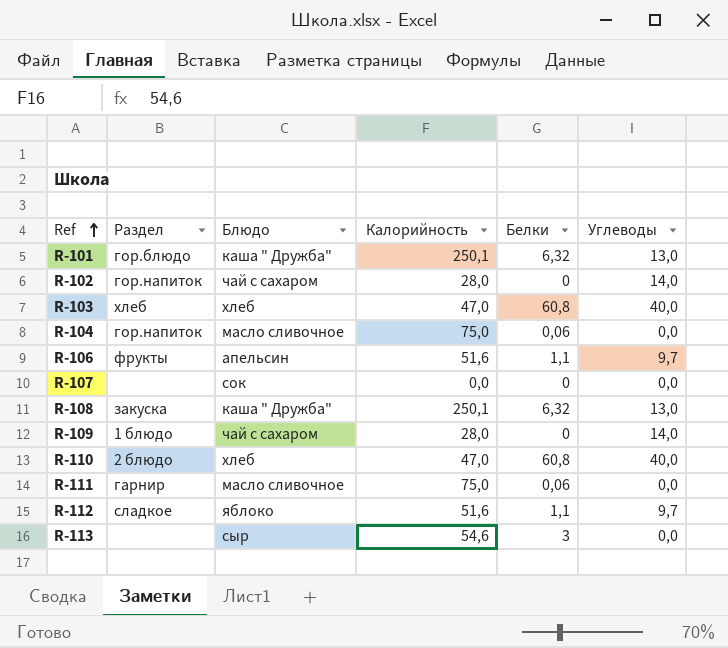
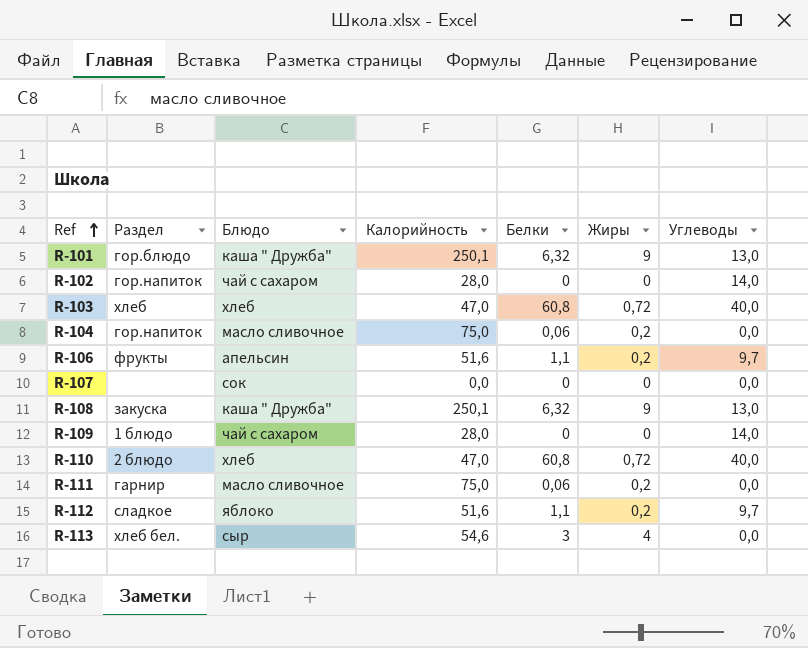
column Жиры | position: none -> 6
R-113 | Раздел: none -> хлеб бел.

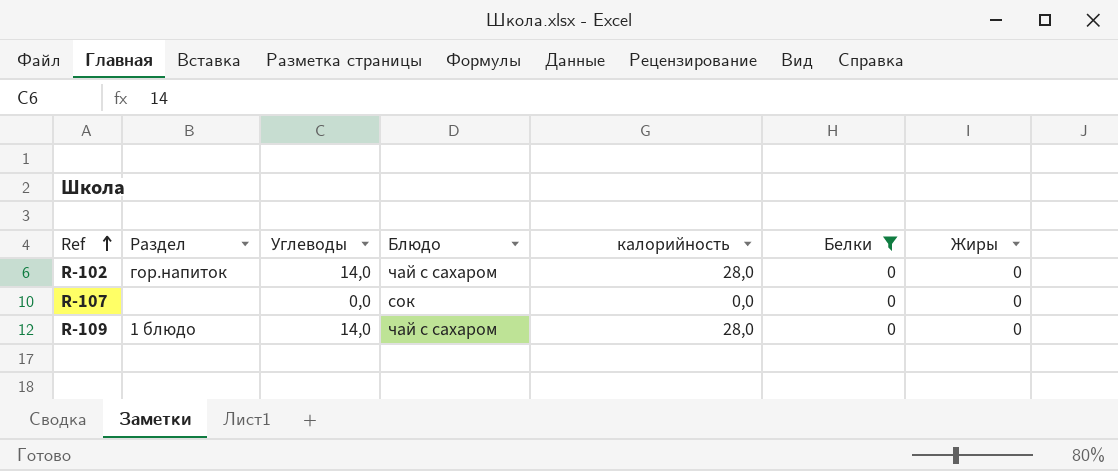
filter: none -> Белки = 0
column Углеводы | position: 7 -> 3
column name: Калорийность -> калорийность

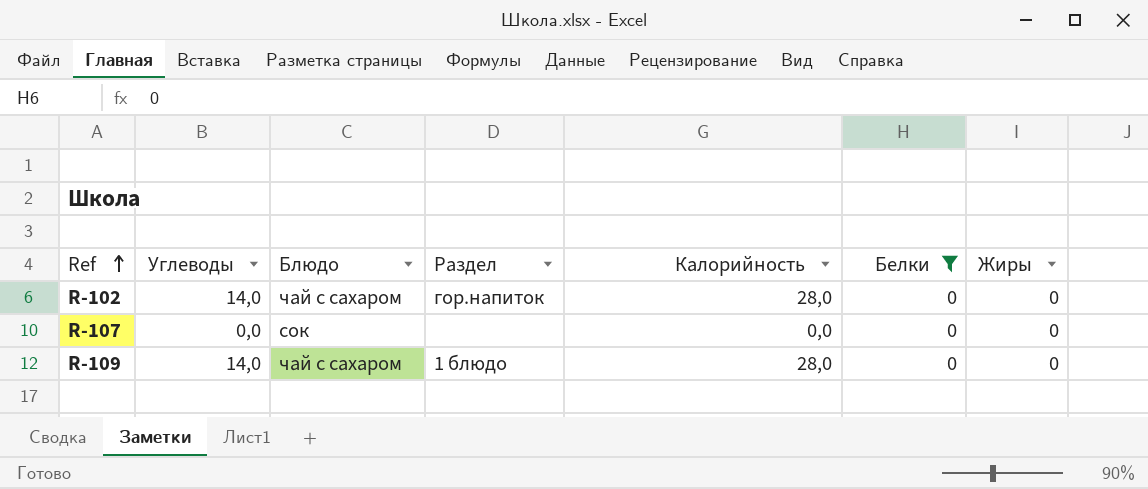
column Раздел | position: 2 -> 4
column name: калорийность -> Калорийность

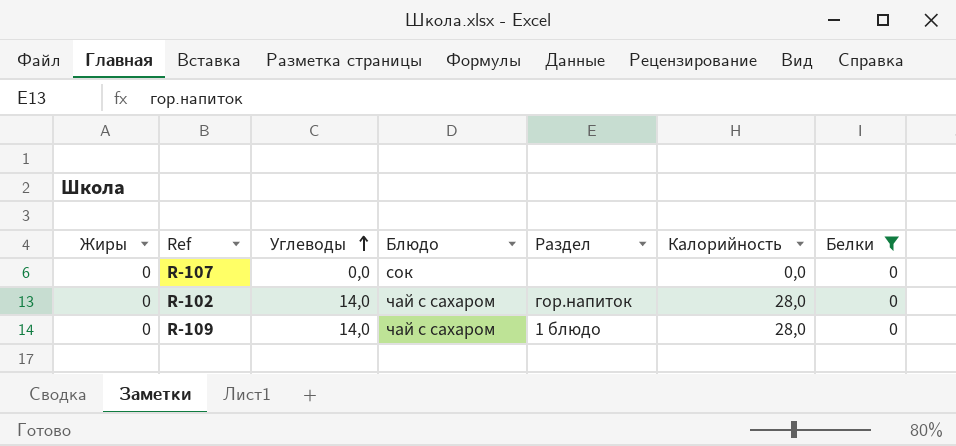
row order: Ref ascending -> Углеводы ascending
column Жиры | position: 7 -> 1

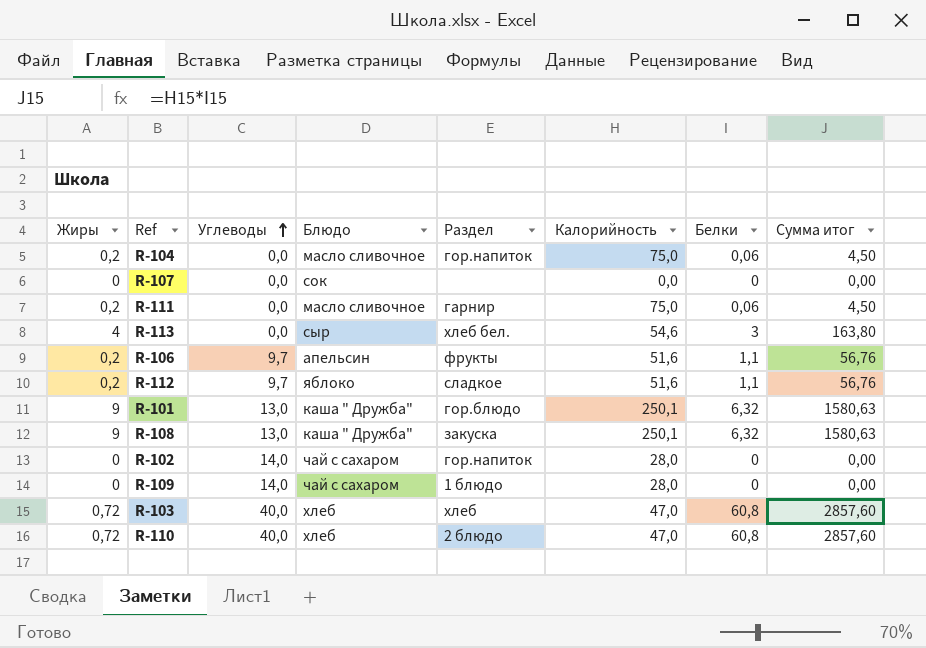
filter: Белки = 0 -> none
column Сумма итог | formula: none -> [Калорийность] * [Белки]

